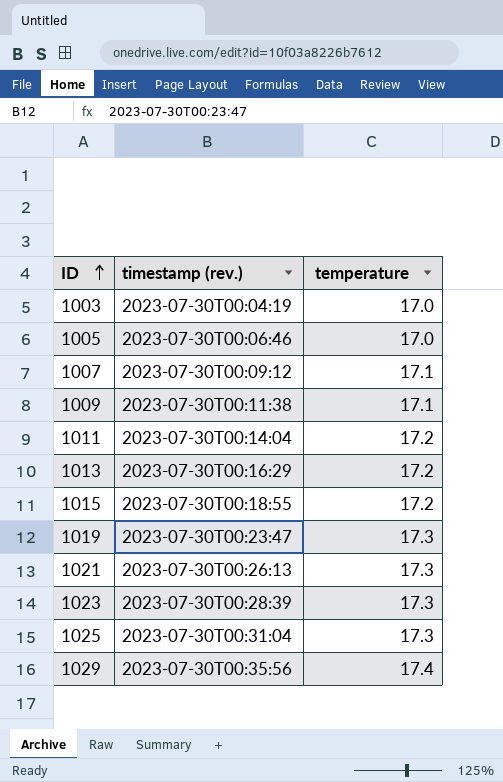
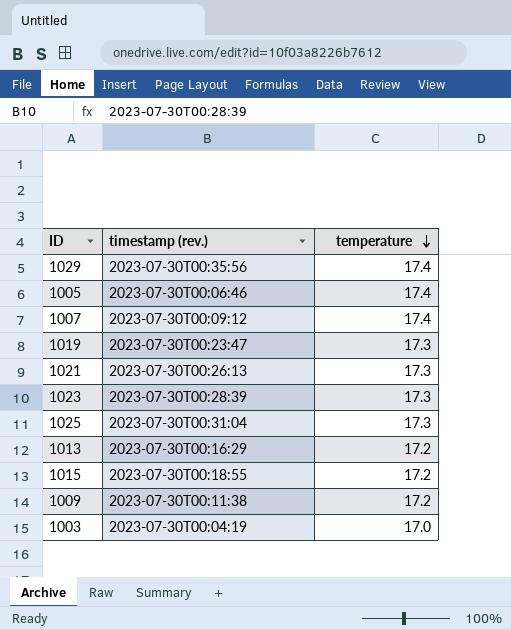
row order: ID ascending -> temperature descending
row 1011: 2023-07-30T00:14:04 | 17.2 -> none
1005 | temperature: 17.0 -> 17.4
1007 | temperature: 17.1 -> 17.4
1009 | temperature: 17.1 -> 17.2

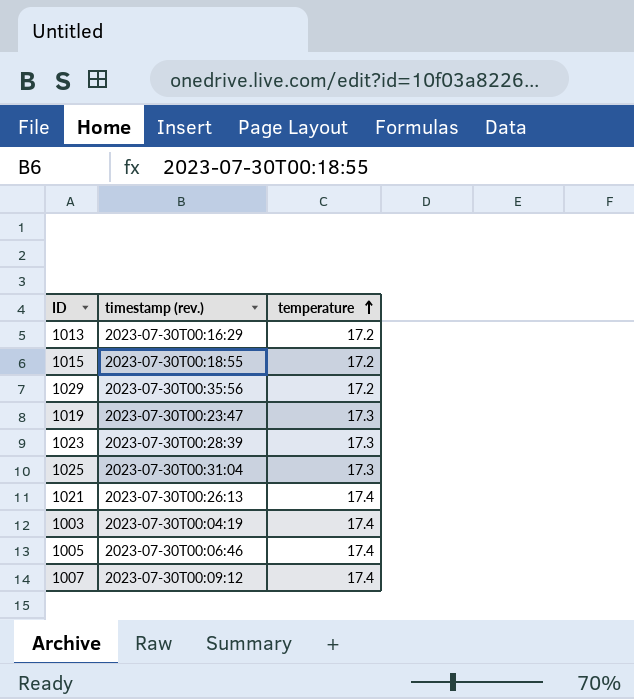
row order: temperature descending -> temperature ascending
row 1009: 2023-07-30T00:11:38 | 17.2 -> none
1029 | temperature: 17.4 -> 17.2
1021 | temperature: 17.3 -> 17.4
1003 | temperature: 17.0 -> 17.4

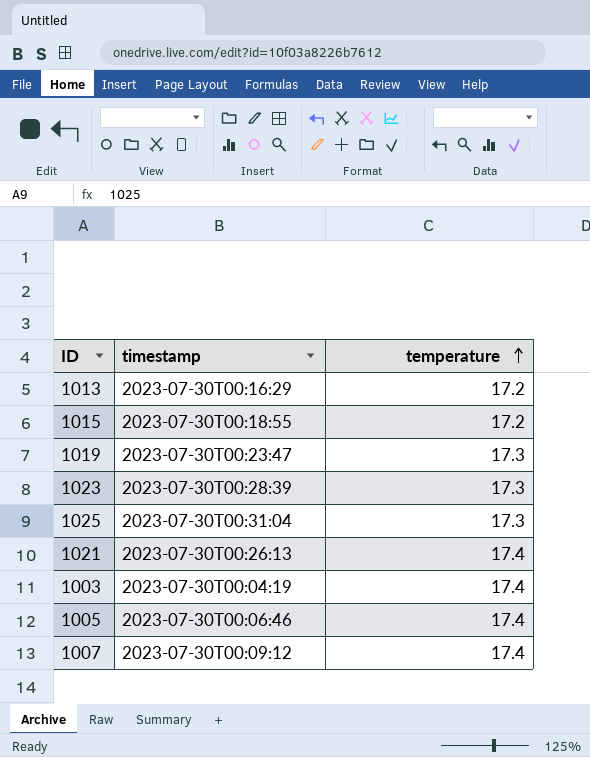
column name: timestamp (rev.) -> timestamp
row 1029: 2023-07-30T00:35:56 | 17.2 -> none

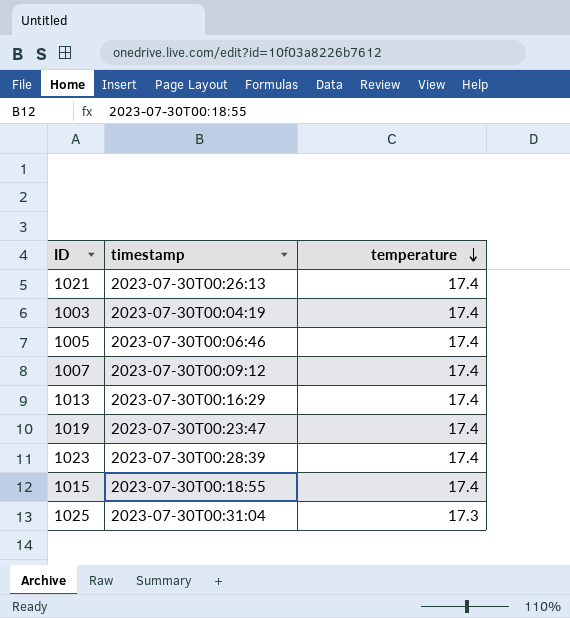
row order: temperature ascending -> temperature descending
1013 | temperature: 17.2 -> 17.4
1019 | temperature: 17.3 -> 17.4
1023 | temperature: 17.3 -> 17.4
1015 | temperature: 17.2 -> 17.4

